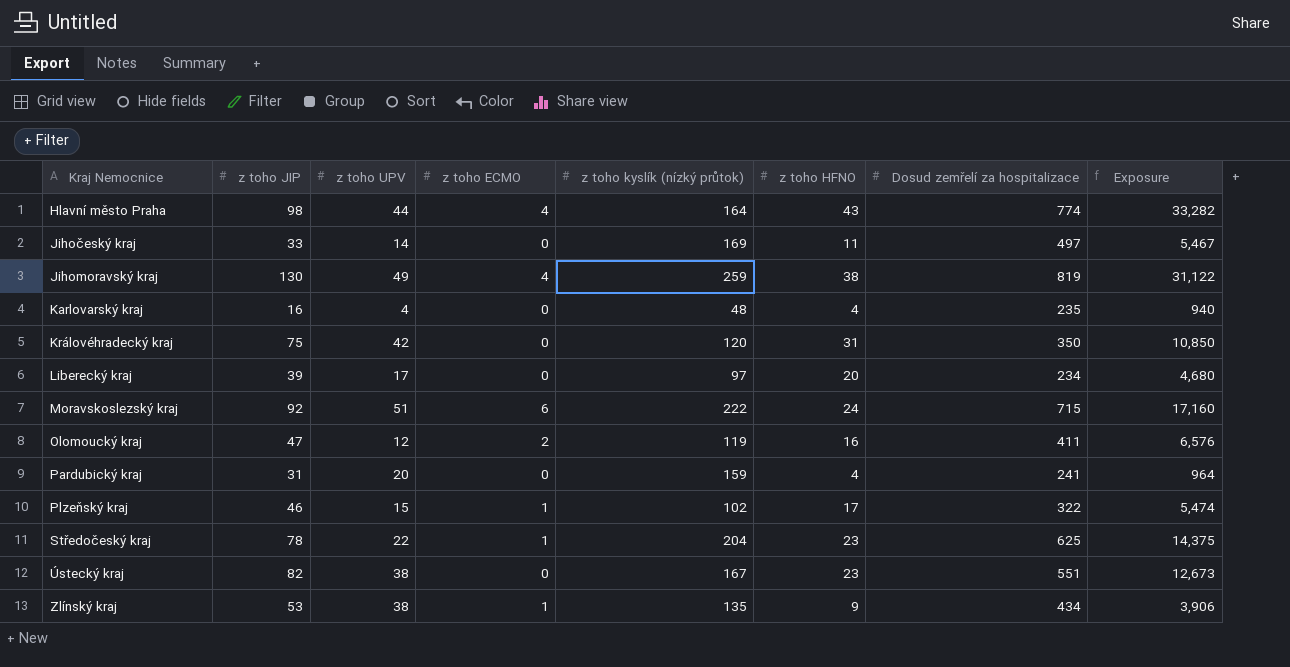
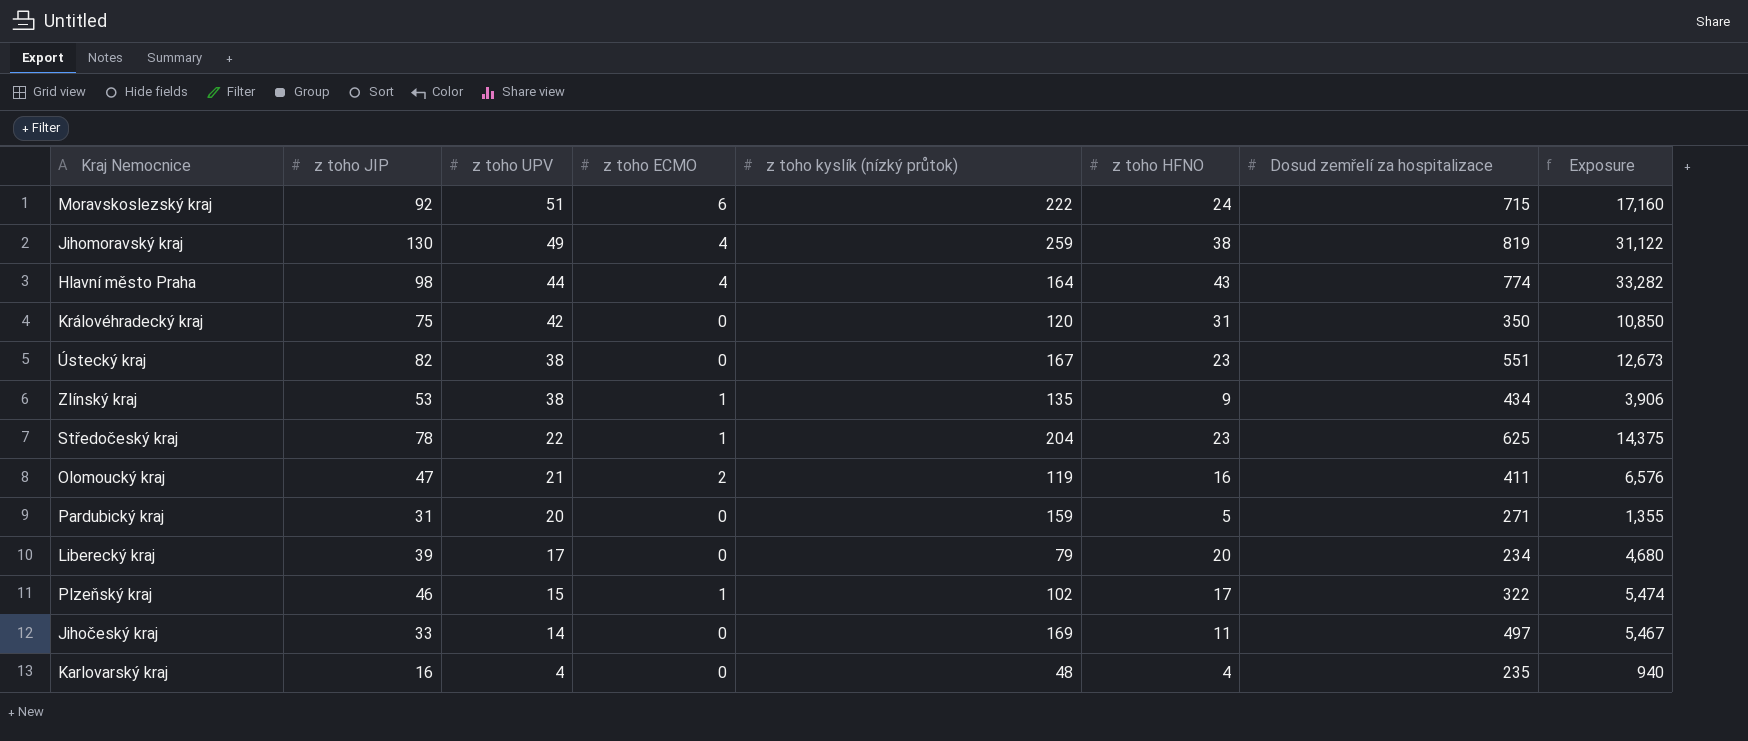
row order: Kraj Nemocnice ascending -> z toho UPV descending
Olomoucký kraj | z toho UPV: 12 -> 21
Pardubický kraj | z toho HFNO: 4 -> 5
Pardubický kraj | Dosud zemřelí za hospitalizace: 241 -> 271
Pardubický kraj | Exposure: 964 -> 1,355
Liberecký kraj | z toho kyslík (nízký průtok): 97 -> 79

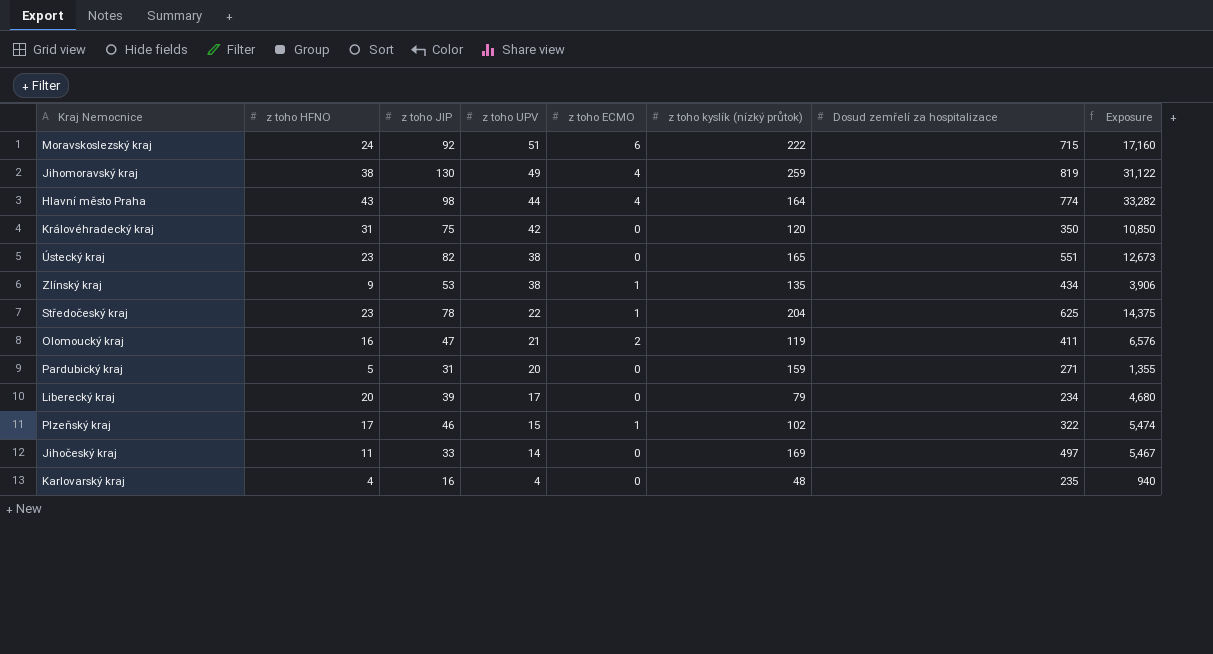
column z toho HFNO | position: 6 -> 2
Ústecký kraj | z toho kyslík (nízký průtok): 167 -> 165

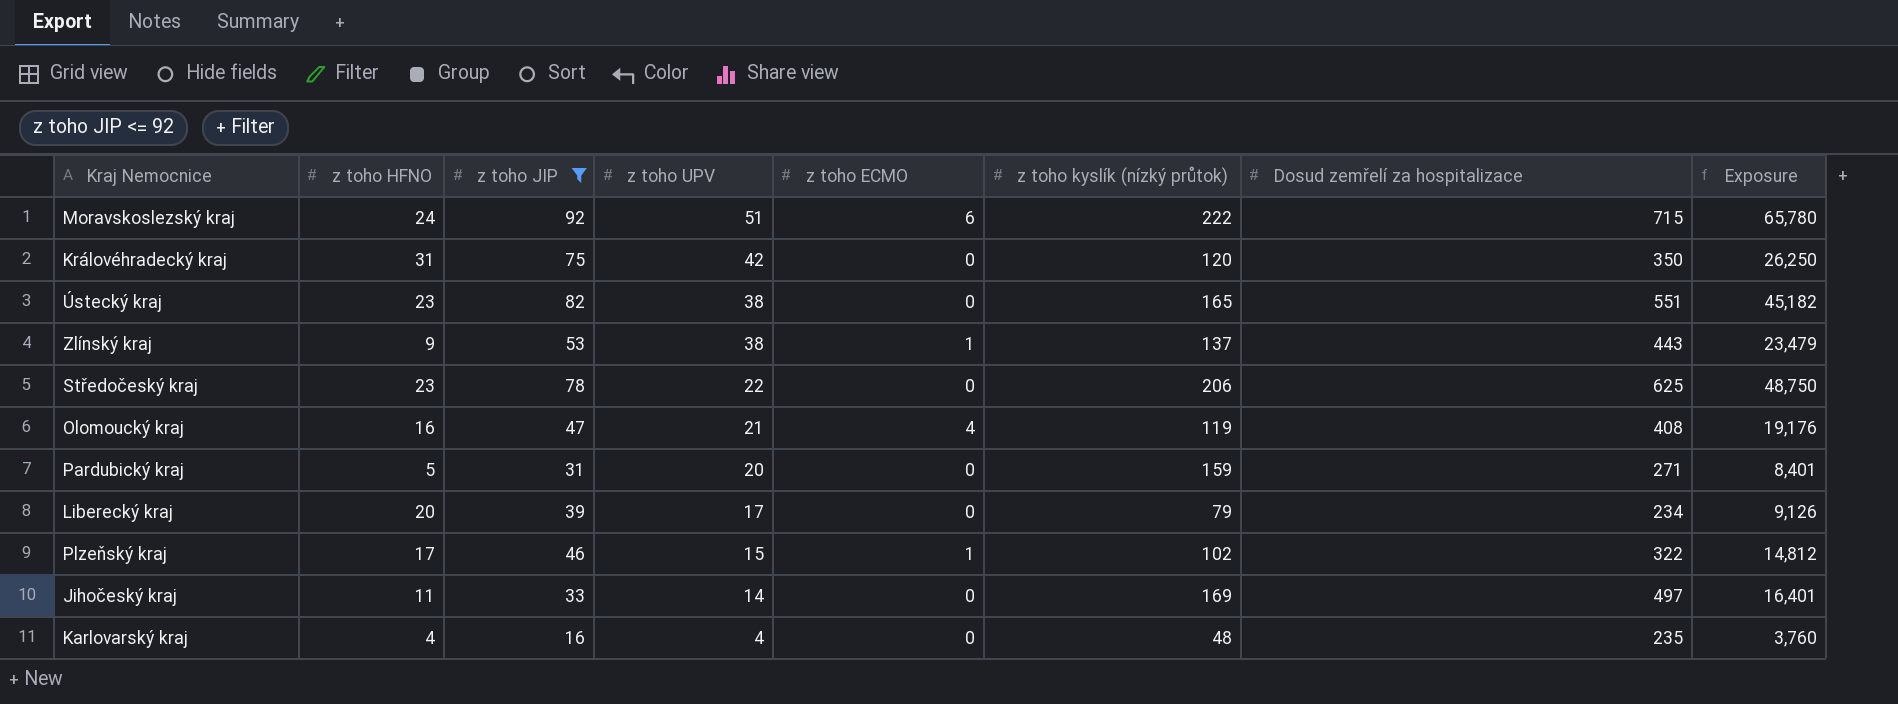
filter: none -> z toho JIP <= 92
column Exposure | formula: [z toho HFNO] * [Dosud zemřelí za hospitalizace] -> [z toho JIP] * [Dosud zemřelí za hospitalizace]
Zlínský kraj | z toho kyslík (nízký průtok): 135 -> 137
Zlínský kraj | Dosud zemřelí za hospitalizace: 434 -> 443
Středočeský kraj | z toho ECMO: 1 -> 0
Středočeský kraj | z toho kyslík (nízký průtok): 204 -> 206
Olomoucký kraj | z toho ECMO: 2 -> 4
Olomoucký kraj | Dosud zemřelí za hospitalizace: 411 -> 408

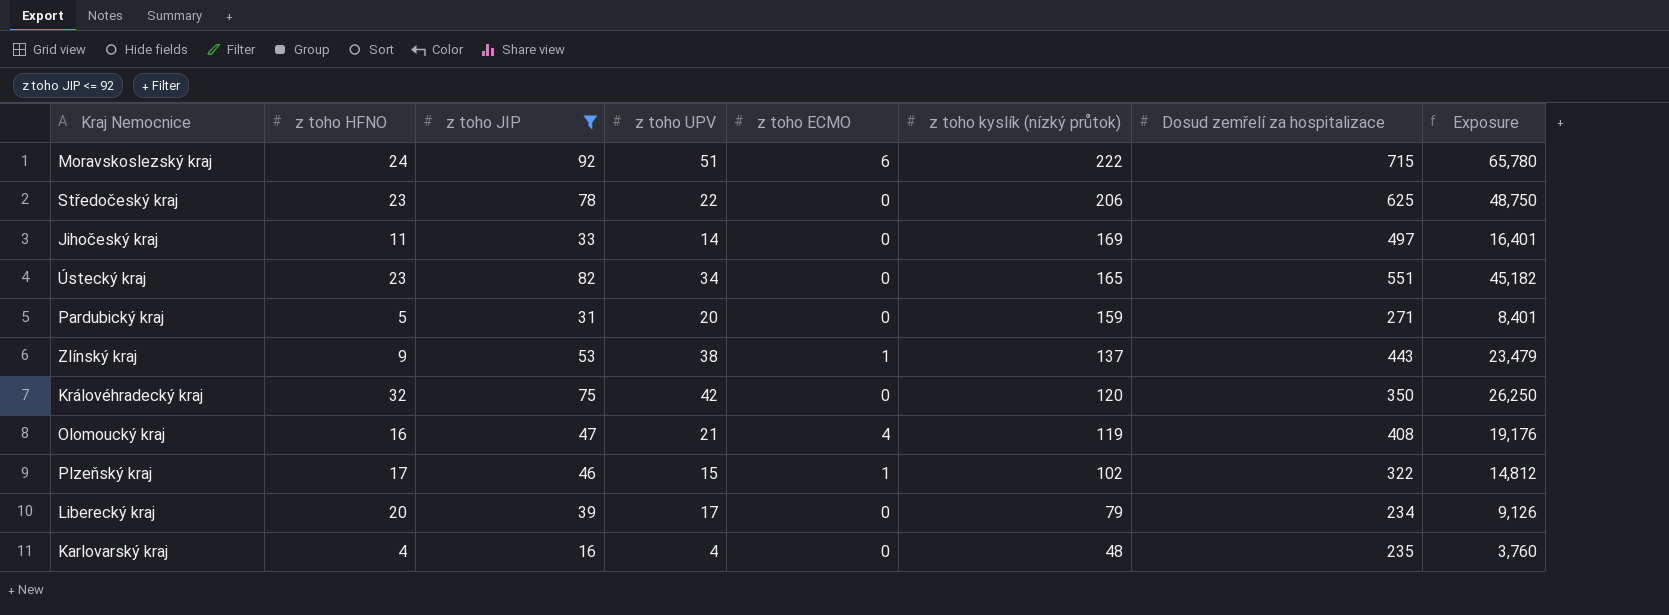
row order: z toho UPV descending -> z toho kyslík (nízký průtok) descending
Ústecký kraj | z toho UPV: 38 -> 34
Královéhradecký kraj | z toho HFNO: 31 -> 32

